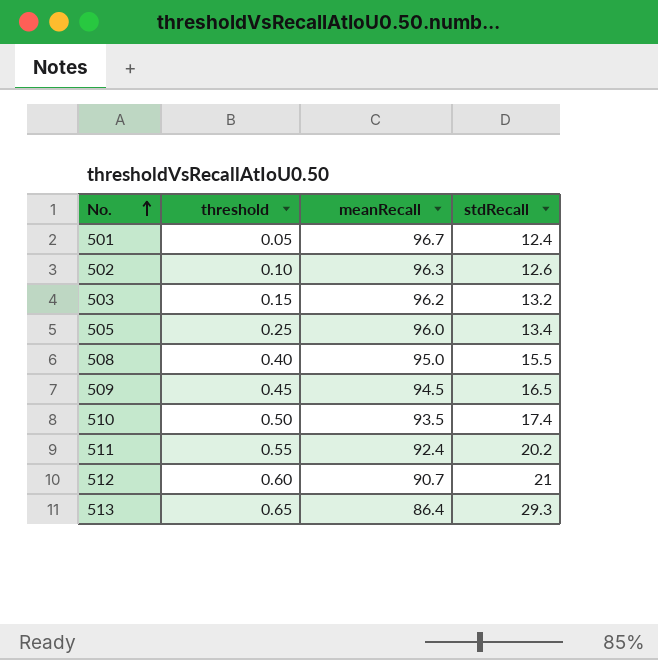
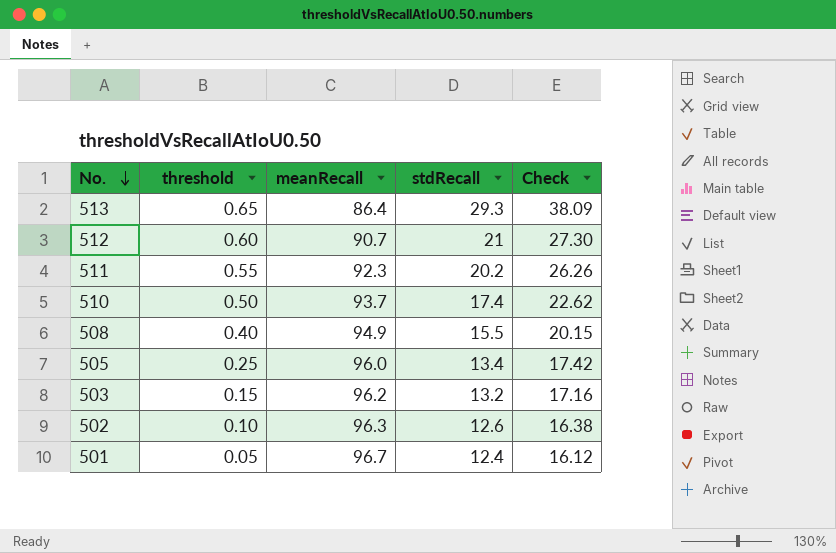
row order: No. ascending -> No. descending
column Check | formula: none -> [stdRecall] * 1.3
row 509: 0.45 | 94.5 | 16.5 -> none
511 | meanRecall: 92.4 -> 92.3
510 | meanRecall: 93.5 -> 93.7
508 | meanRecall: 95.0 -> 94.9

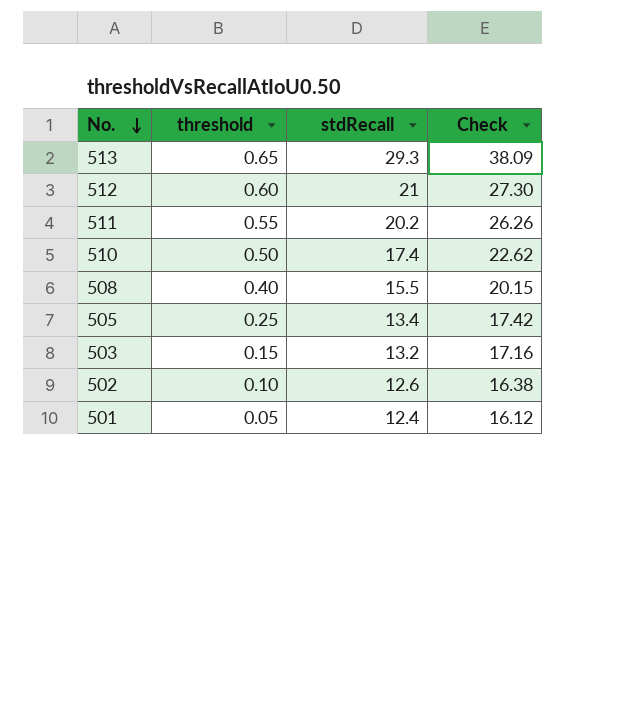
column meanRecall | position: 3 -> none

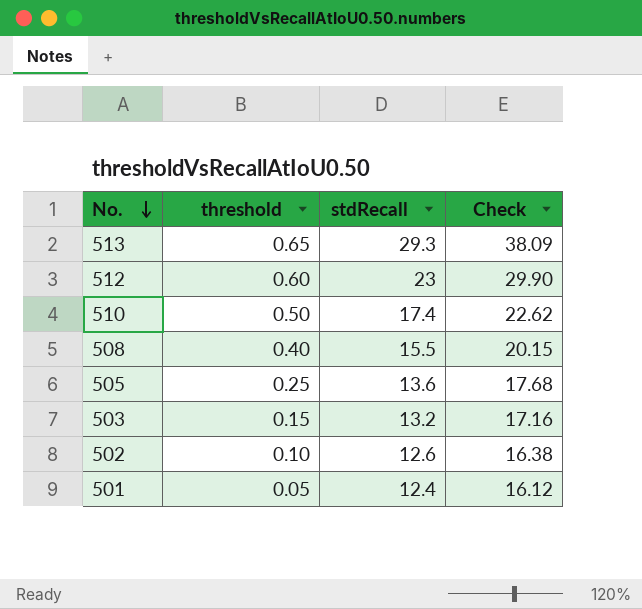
row 511: 0.55 | 20.2 | 26.26 -> none
512 | stdRecall: 21 -> 23
512 | Check: 27.30 -> 29.90
505 | stdRecall: 13.4 -> 13.6
505 | Check: 17.42 -> 17.68

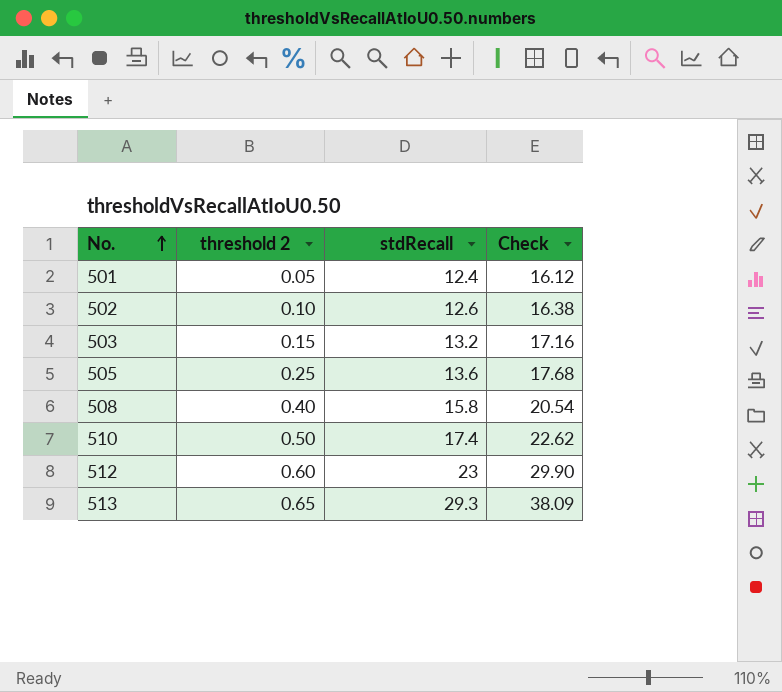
row order: No. descending -> No. ascending
column name: threshold -> threshold 2
508 | stdRecall: 15.5 -> 15.8
508 | Check: 20.15 -> 20.54

